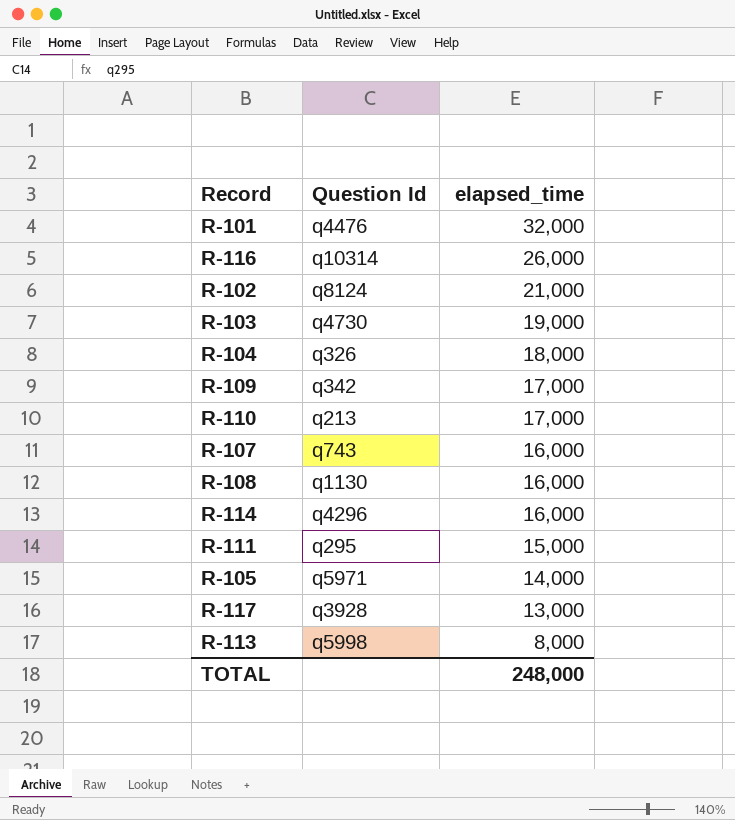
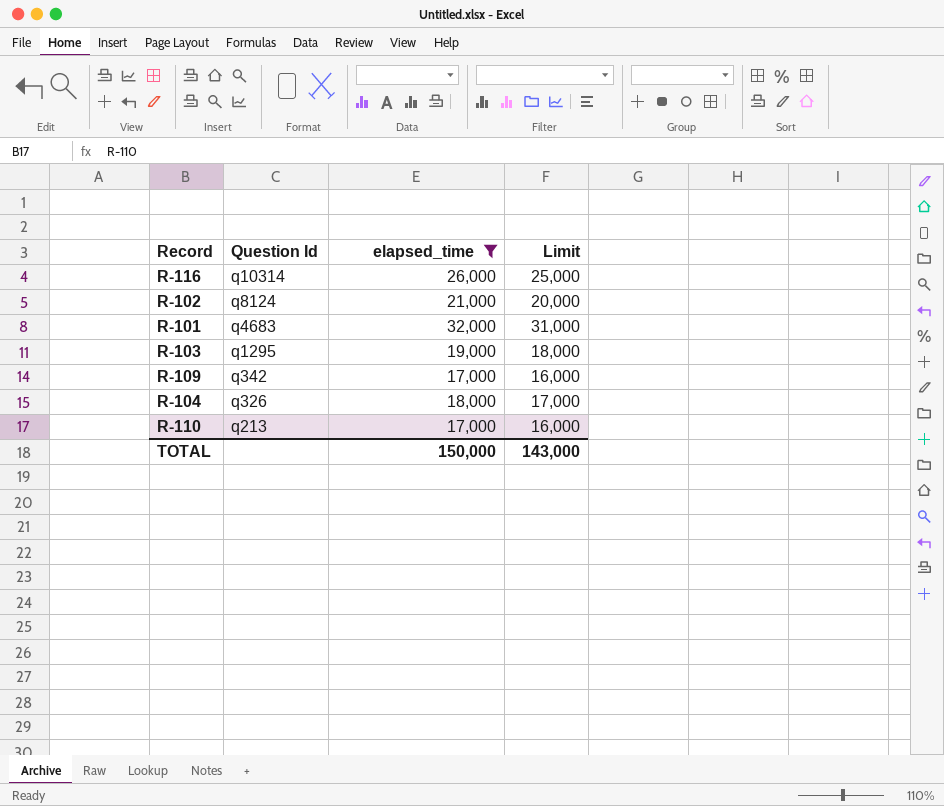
filter: none -> elapsed_time >= 17,000
row order: elapsed_time descending -> Question Id descending
column Limit | formula: none -> [elapsed_time] - 1000
R-101 | Question Id: q4476 -> q4683
R-103 | Question Id: q4730 -> q1295
TOTAL | elapsed_time: 248,000 -> 150,000

